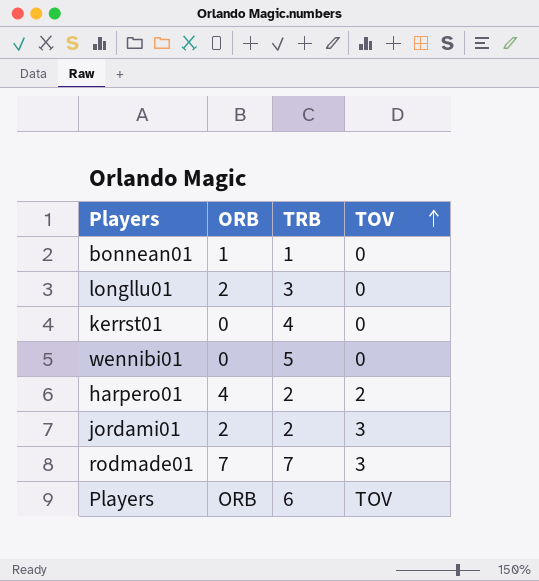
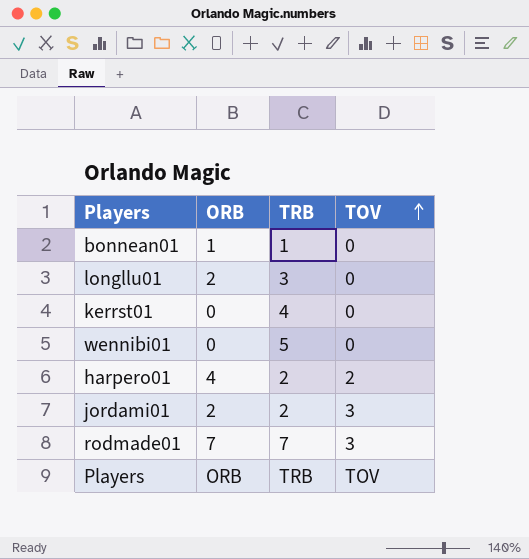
Players | TRB: 6 -> TRB

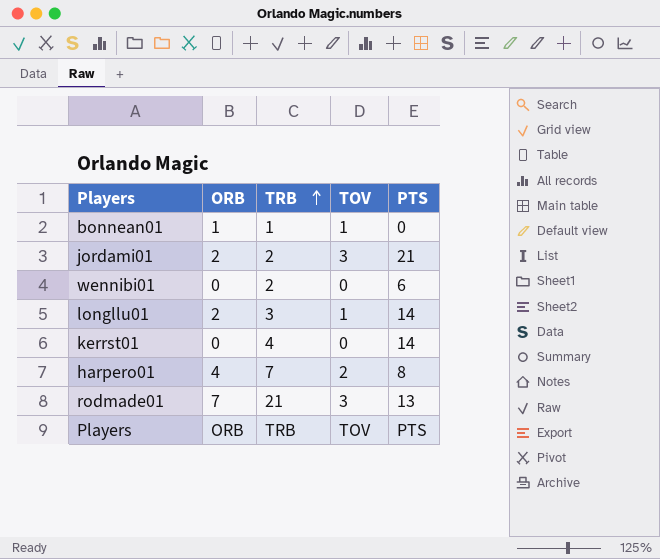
row order: TOV ascending -> TRB ascending
column PTS | position: none -> 5
bonnean01 | TOV: 0 -> 1
wennibi01 | TRB: 5 -> 2
longllu01 | TOV: 0 -> 1
harpero01 | TRB: 2 -> 7
rodmade01 | TRB: 7 -> 21

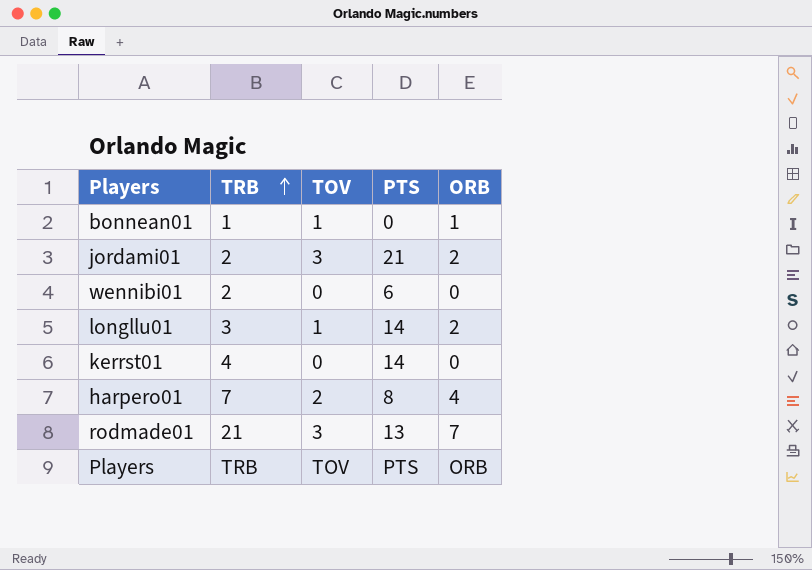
column ORB | position: 2 -> 5

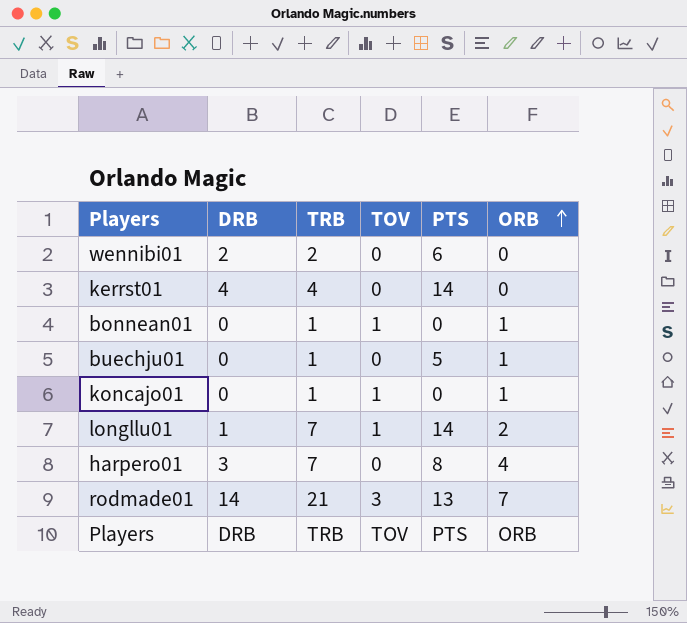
row order: TRB ascending -> ORB ascending
column DRB | position: none -> 2
row jordami01: 2 | 3 | 21 | 2 -> none
row buechju01: none -> 0 | 1 | 0 | 5 | 1
row koncajo01: none -> 0 | 1 | 1 | 0 | 1
longllu01 | TRB: 3 -> 7
harpero01 | TOV: 2 -> 0

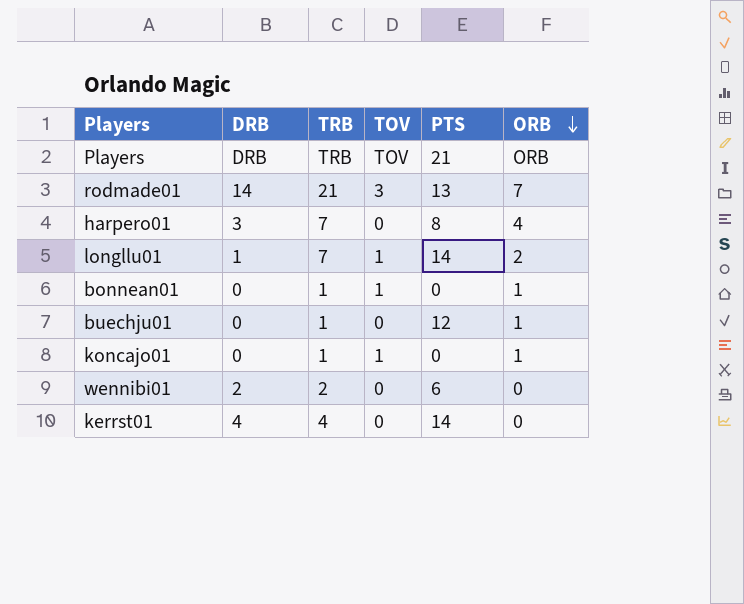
row order: ORB ascending -> ORB descending
Players | PTS: PTS -> 21
buechju01 | PTS: 5 -> 12

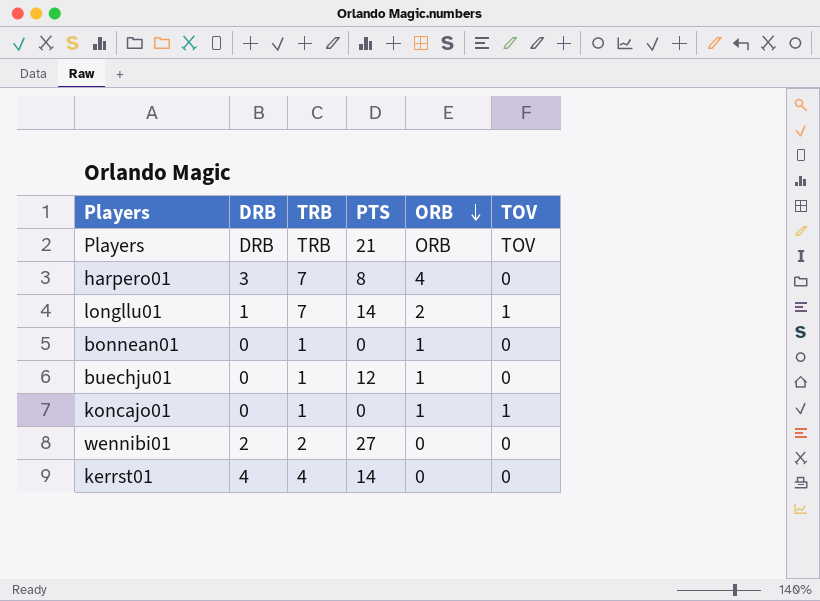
column TOV | position: 4 -> 6
row rodmade01: 14 | 21 | 3 | 13 | 7 -> none
bonnean01 | TOV: 1 -> 0
wennibi01 | PTS: 6 -> 27

